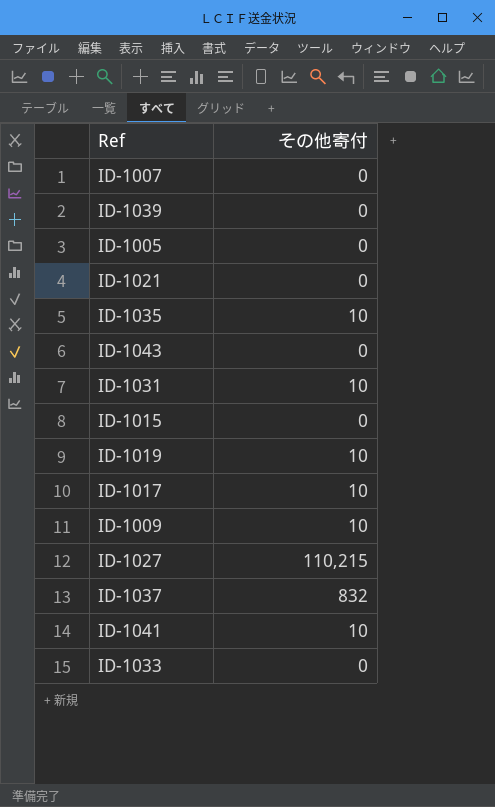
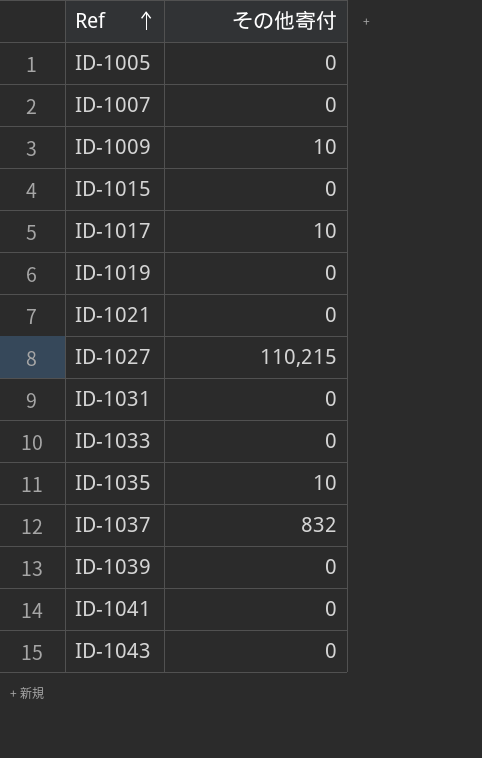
row order: none -> Ref ascending
ID-1019 | その他寄付: 10 -> 0
ID-1031 | その他寄付: 10 -> 0
ID-1041 | その他寄付: 10 -> 0

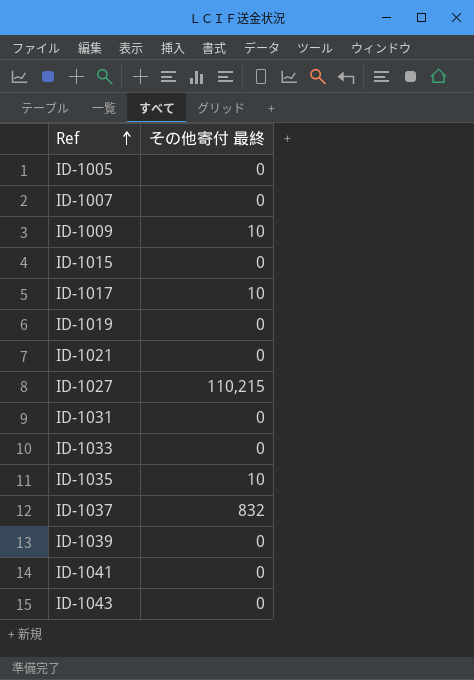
column name: その他寄付 -> その他寄付 最終

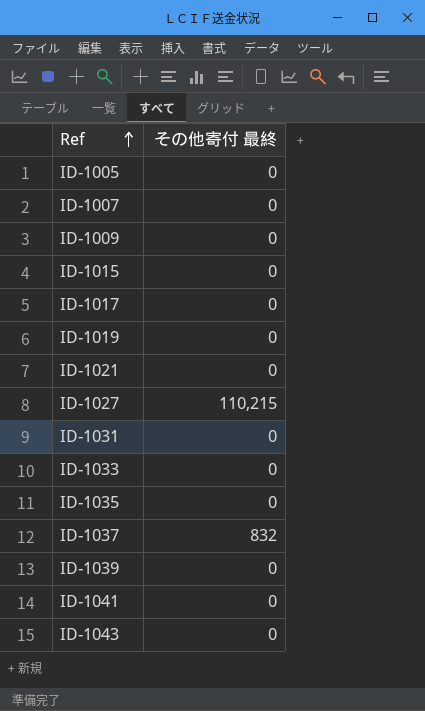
ID-1009 | その他寄付 最終: 10 -> 0
ID-1017 | その他寄付 最終: 10 -> 0
ID-1035 | その他寄付 最終: 10 -> 0

